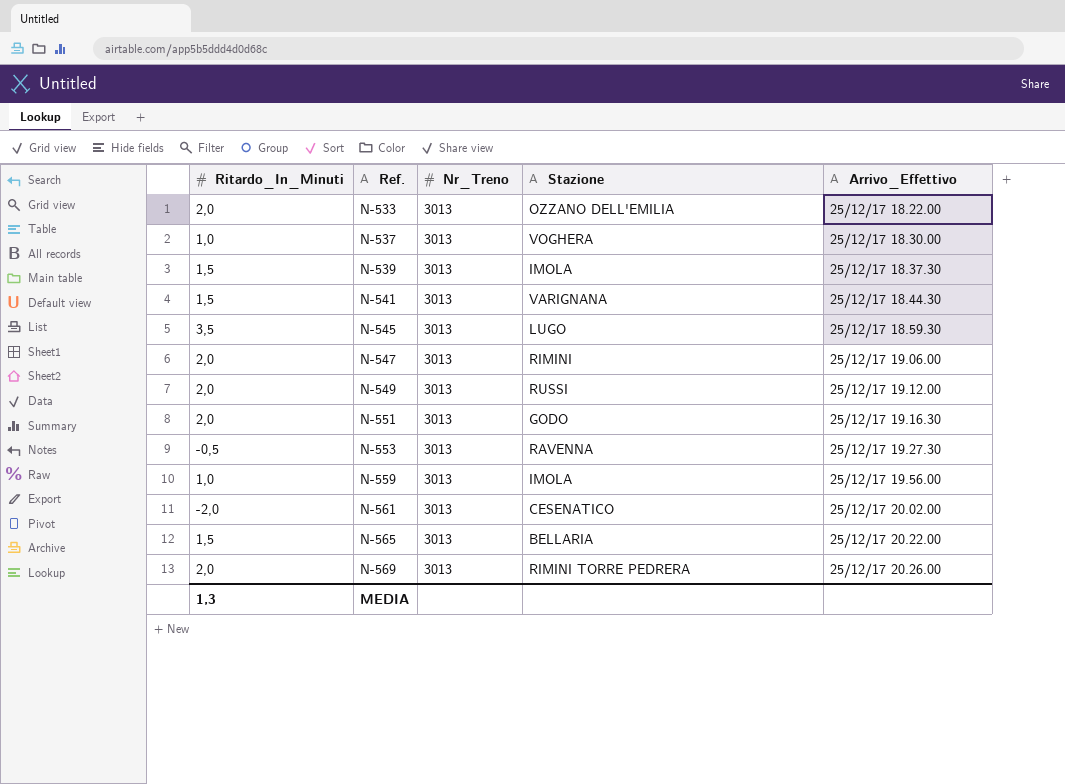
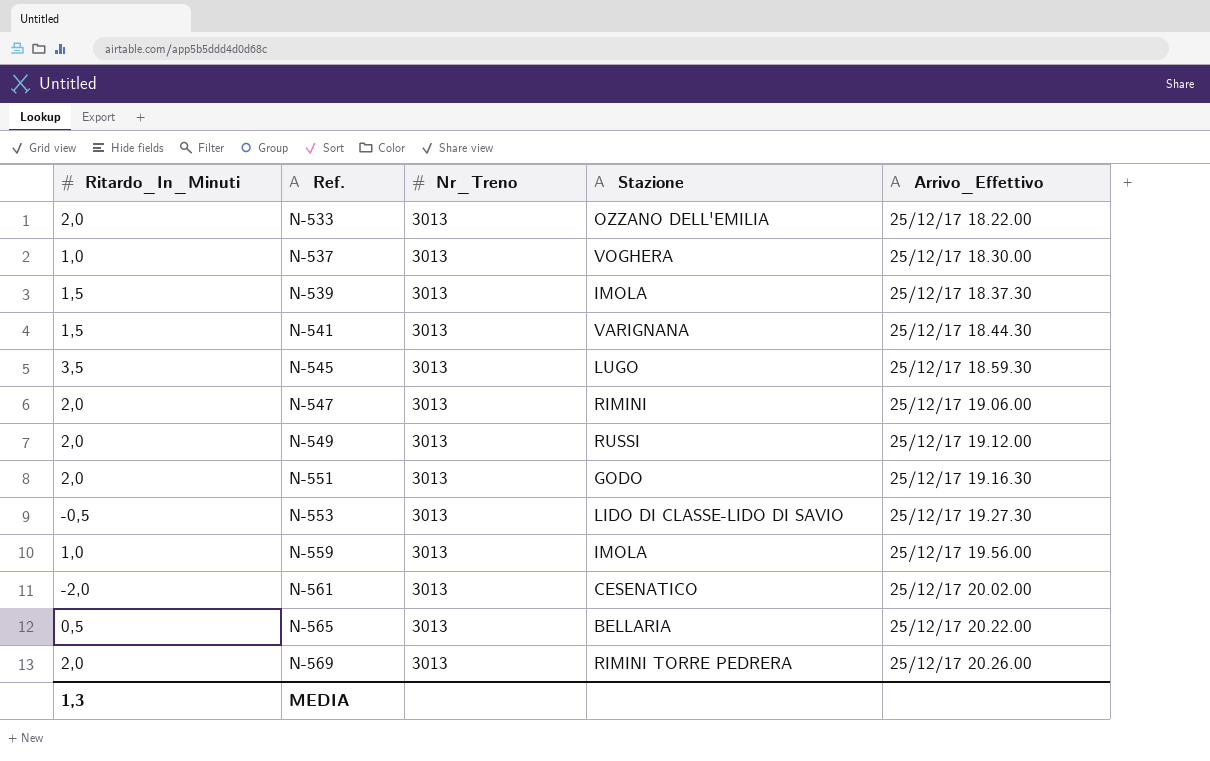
N-553 | Stazione: RAVENNA -> LIDO DI CLASSE-LIDO DI SAVIO
N-565 | Ritardo_In_Minuti: 1,5 -> 0,5

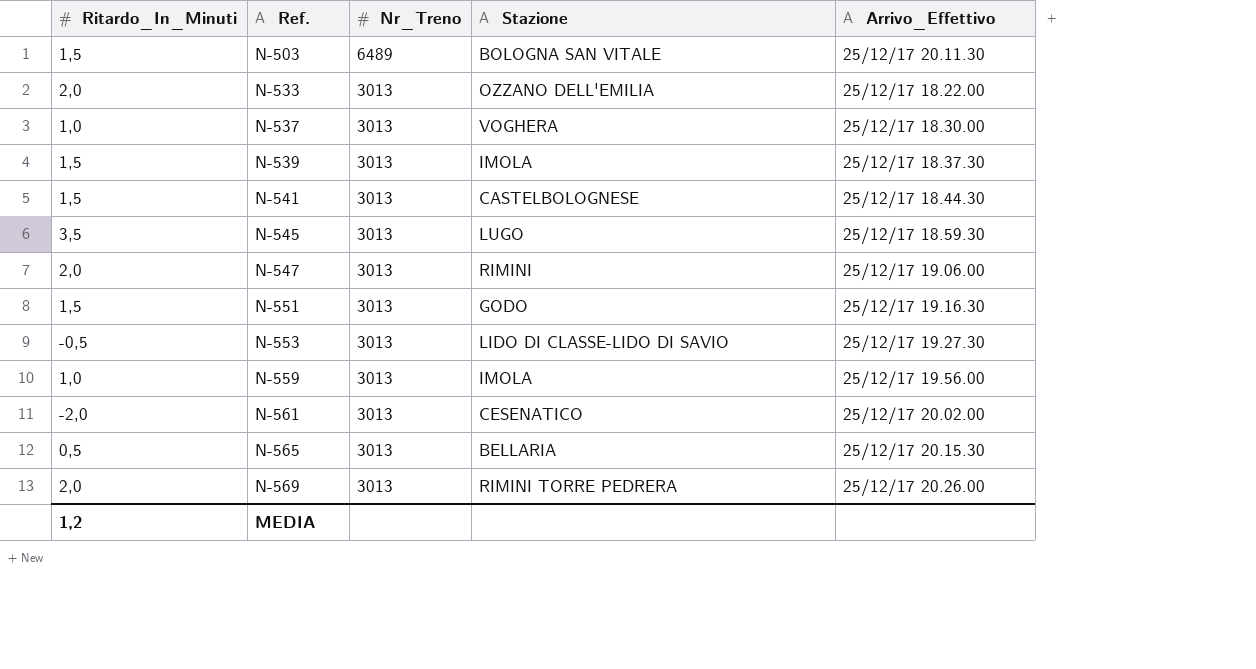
row N-549: 2,0 | 3013 | RUSSI | 25/12/17 19.12.00 -> none
row N-503: none -> 1,5 | 6489 | BOLOGNA SAN VITALE | 25/12/17 20.11.30
N-541 | Stazione: VARIGNANA -> CASTELBOLOGNESE
N-551 | Ritardo_In_Minuti: 2,0 -> 1,5
N-565 | Arrivo_Effettivo: 25/12/17 20.22.00 -> 25/12/17 20.15.30
MEDIA | Ritardo_In_Minuti: 1,3 -> 1,2

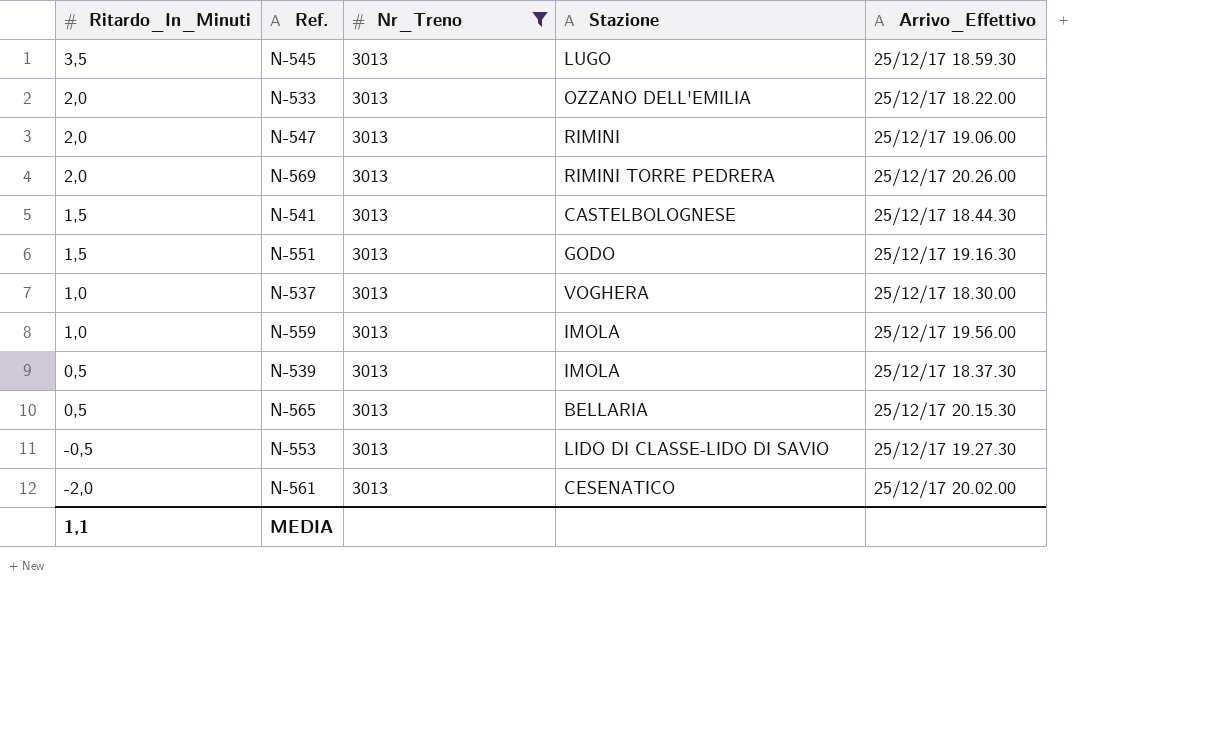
filter: none -> Nr_Treno = 3013
row order: Ref. ascending -> Ritardo_In_Minuti descending
N-539 | Ritardo_In_Minuti: 1,5 -> 0,5
MEDIA | Ritardo_In_Minuti: 1,2 -> 1,1

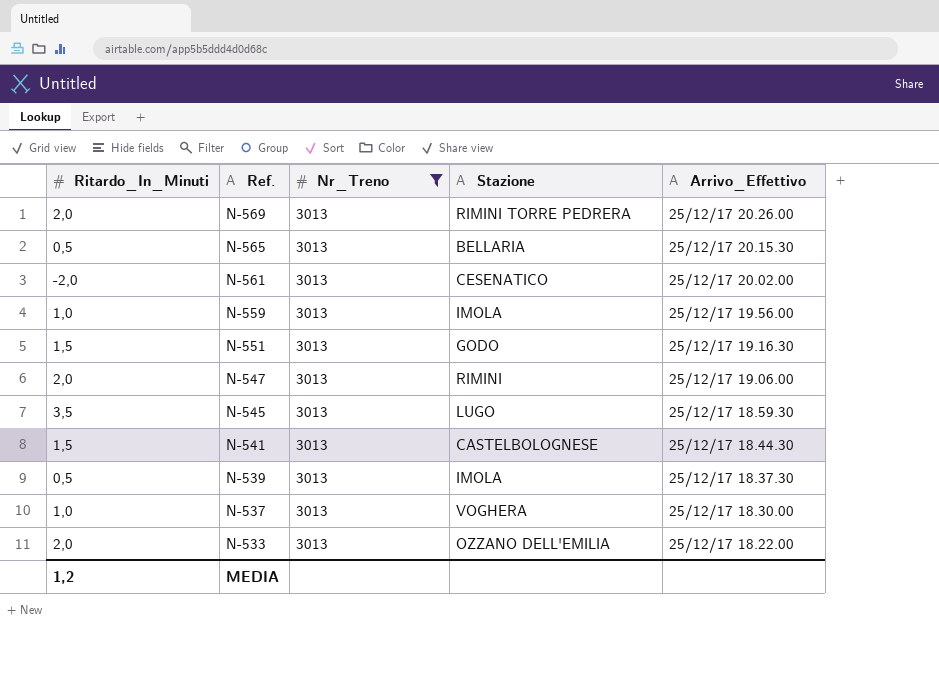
row order: Ritardo_In_Minuti descending -> Ref. descending
row N-553: -0,5 | 3013 | LIDO DI CLASSE-LIDO DI SAVIO | 25/12/17 19.27.30 -> none
MEDIA | Ritardo_In_Minuti: 1,1 -> 1,2

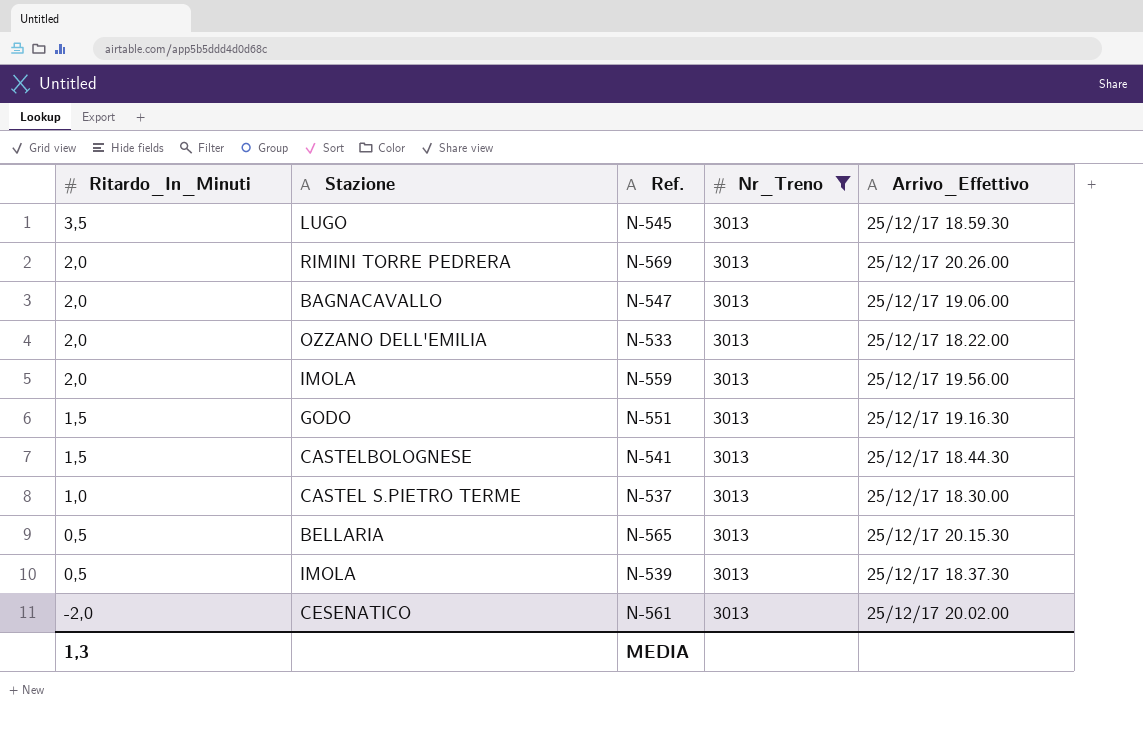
row order: Ref. descending -> Ritardo_In_Minuti descending
column Stazione | position: 4 -> 2
N-547 | Stazione: RIMINI -> BAGNACAVALLO
N-559 | Ritardo_In_Minuti: 1,0 -> 2,0
N-537 | Stazione: VOGHERA -> CASTEL S.PIETRO TERME
MEDIA | Ritardo_In_Minuti: 1,2 -> 1,3

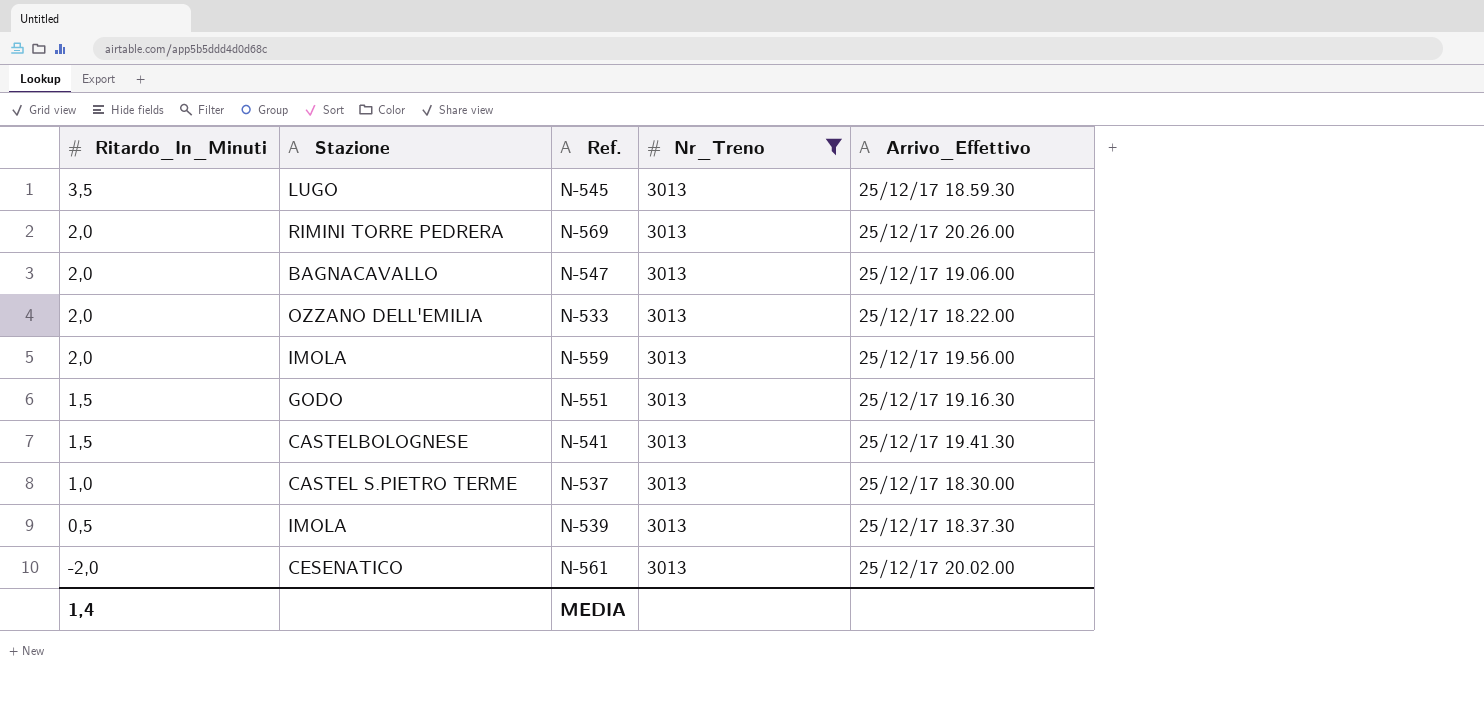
row N-565: 0,5 | BELLARIA | 3013 | 25/12/17 20.15.30 -> none
N-541 | Arrivo_Effettivo: 25/12/17 18.44.30 -> 25/12/17 19.41.30
MEDIA | Ritardo_In_Minuti: 1,3 -> 1,4

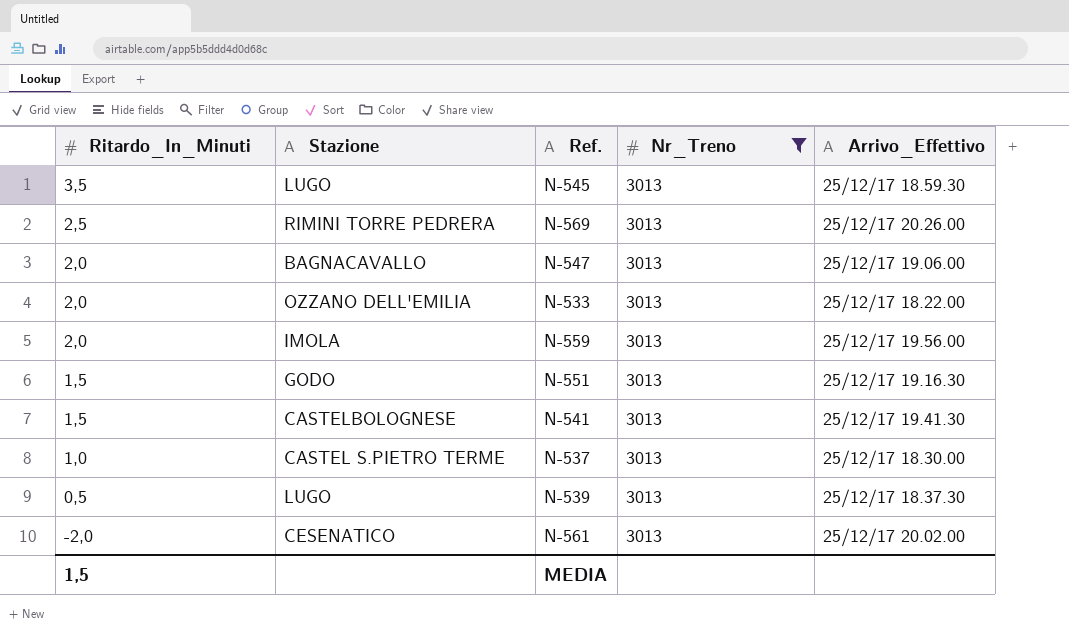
N-569 | Ritardo_In_Minuti: 2,0 -> 2,5
N-539 | Stazione: IMOLA -> LUGO
MEDIA | Ritardo_In_Minuti: 1,4 -> 1,5

